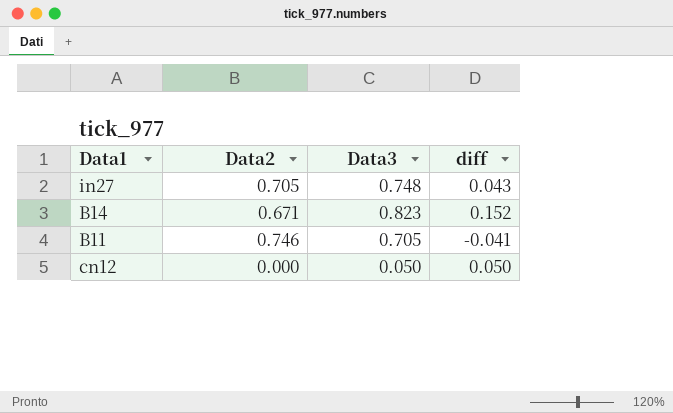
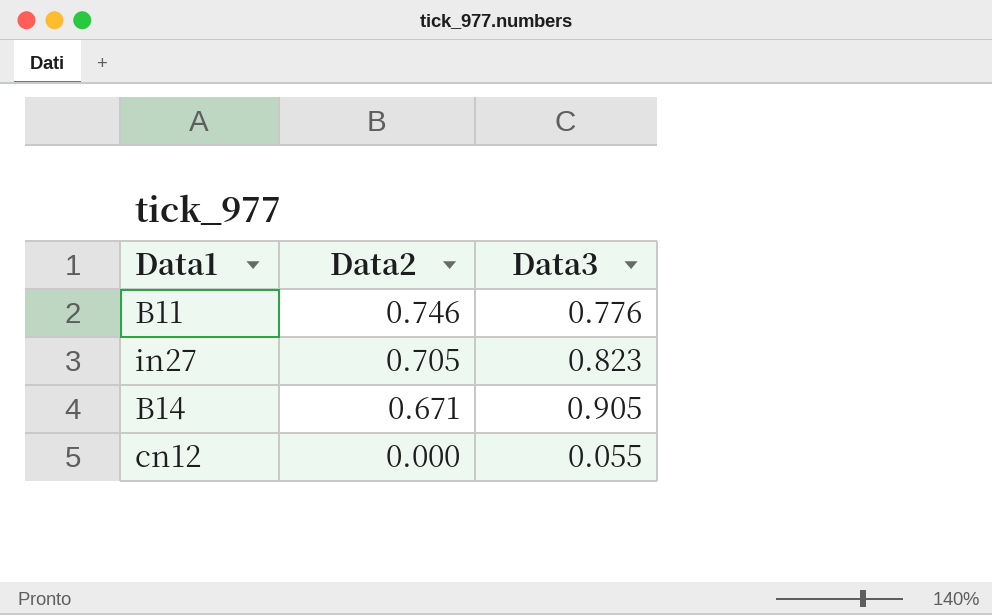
row order: none -> Data2 descending
column diff | formula: [Data3] - [Data2] -> none
B11 | Data3: 0.705 -> 0.776
in27 | Data3: 0.748 -> 0.823
B14 | Data3: 0.823 -> 0.905
cn12 | Data3: 0.050 -> 0.055

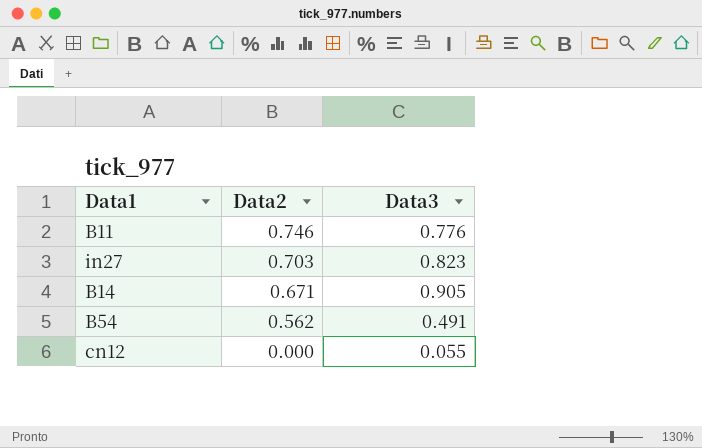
in27 | Data2: 0.705 -> 0.703
row B54: none -> 0.562 | 0.491

